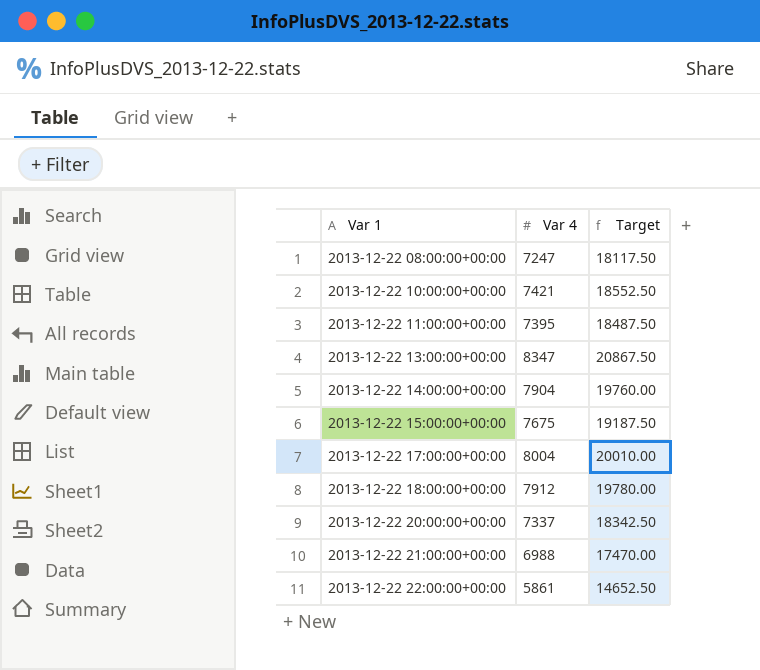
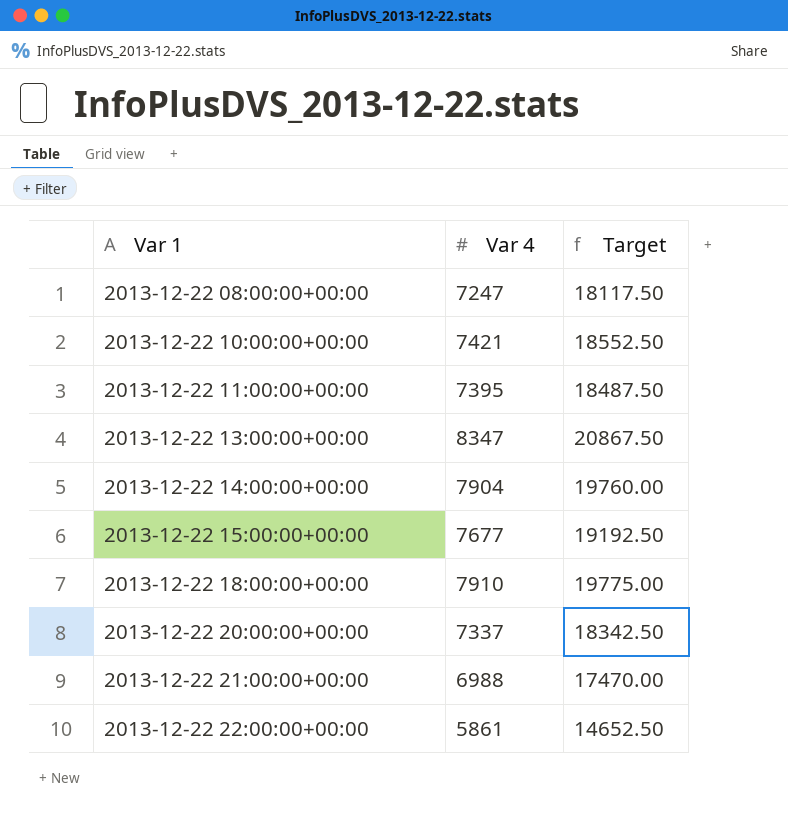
row 2013-12-22 17:00:00+00:00: 8004 | 20010.00 -> none
2013-12-22 15:00:00+00:00 | Var 4: 7675 -> 7677
2013-12-22 15:00:00+00:00 | Target: 19187.50 -> 19192.50
2013-12-22 18:00:00+00:00 | Var 4: 7912 -> 7910
2013-12-22 18:00:00+00:00 | Target: 19780.00 -> 19775.00

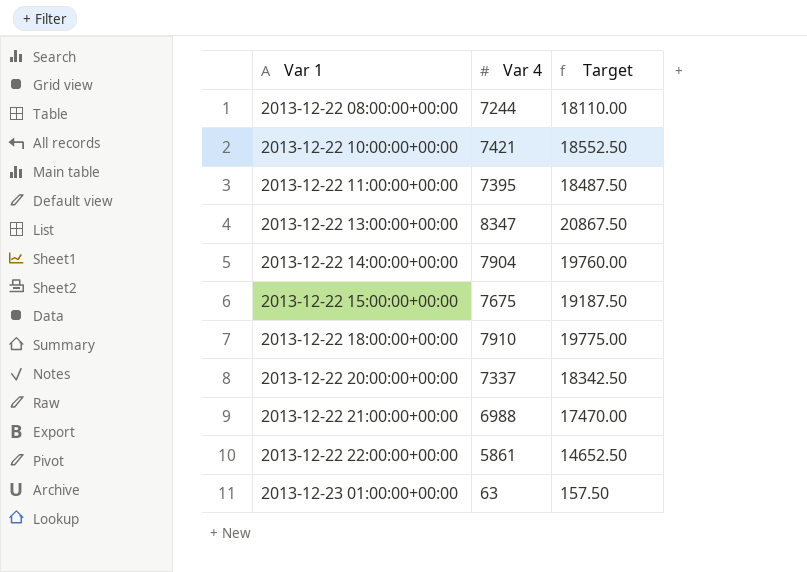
2013-12-22 08:00:00+00:00 | Var 4: 7247 -> 7244
2013-12-22 08:00:00+00:00 | Target: 18117.50 -> 18110.00
2013-12-22 15:00:00+00:00 | Var 4: 7677 -> 7675
2013-12-22 15:00:00+00:00 | Target: 19192.50 -> 19187.50
row 2013-12-23 01:00:00+00:00: none -> 63 | 157.50

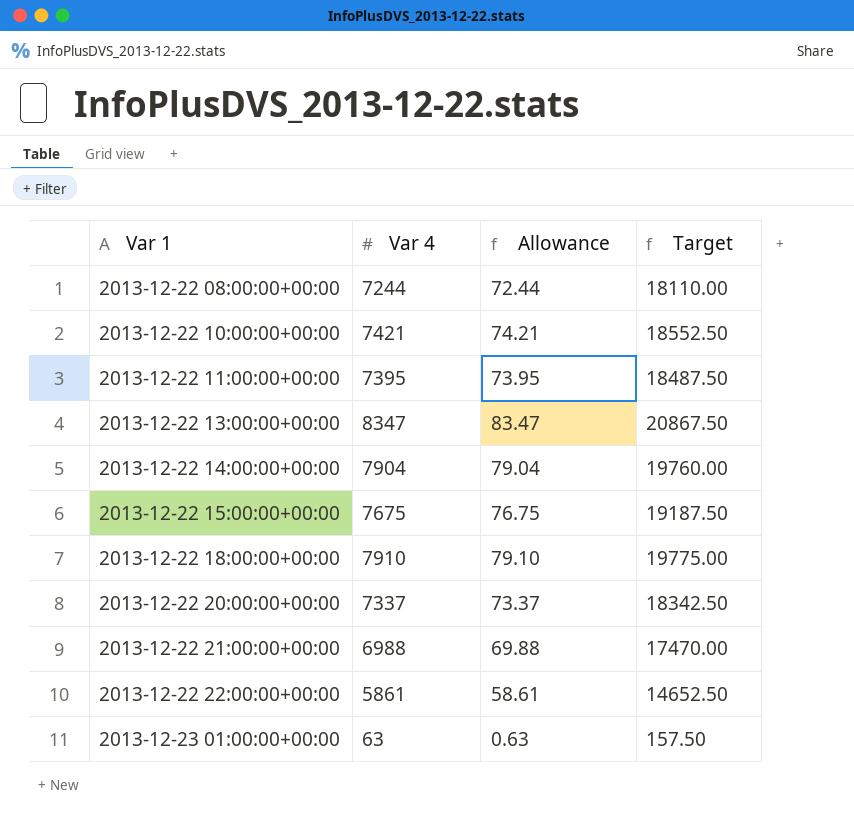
column Allowance | formula: none -> [Var 4] * 0.01

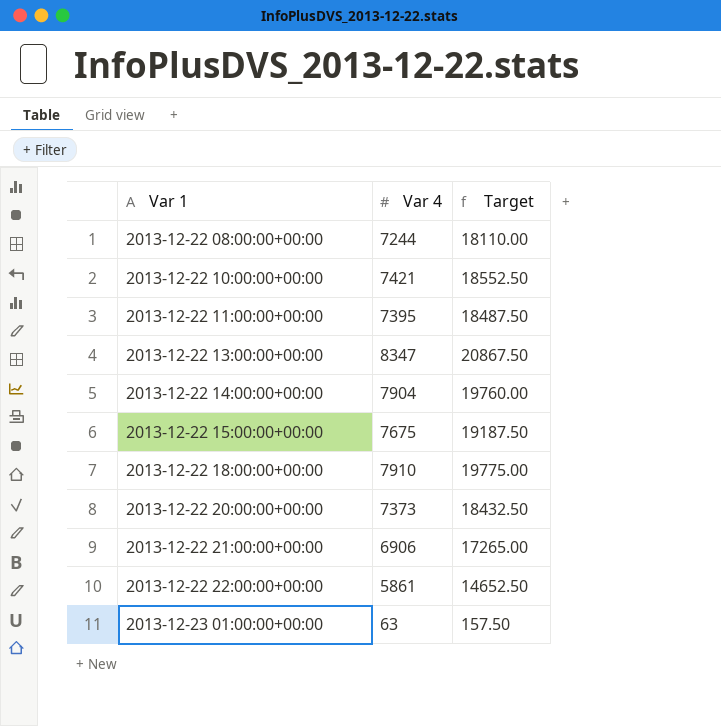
column Allowance | formula: [Var 4] * 0.01 -> none
2013-12-22 20:00:00+00:00 | Var 4: 7337 -> 7373
2013-12-22 20:00:00+00:00 | Target: 18342.50 -> 18432.50
2013-12-22 21:00:00+00:00 | Var 4: 6988 -> 6906
2013-12-22 21:00:00+00:00 | Target: 17470.00 -> 17265.00

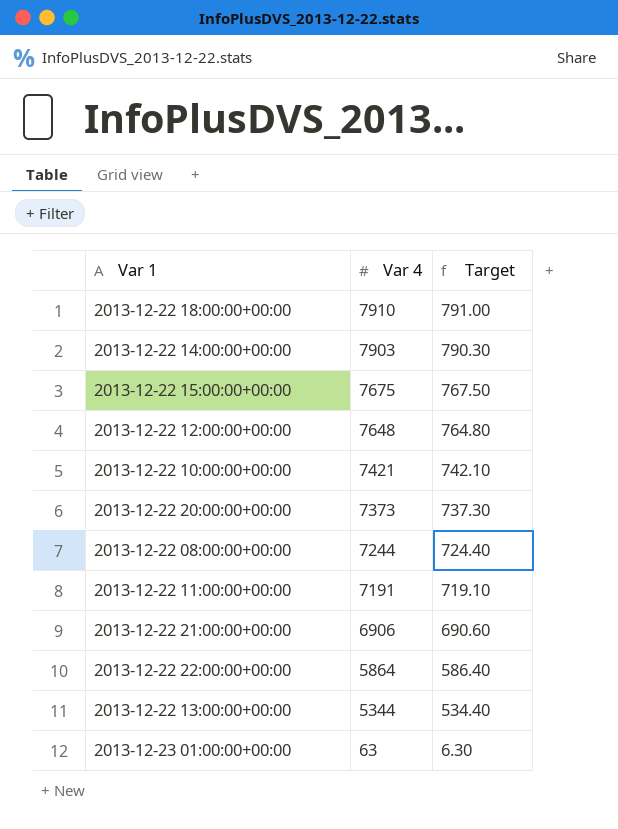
row order: Var 1 ascending -> Var 4 descending
column Target | formula: [Var 4] * 2.5 -> [Var 4] * 0.1
2013-12-22 14:00:00+00:00 | Var 4: 7904 -> 7903
row 2013-12-22 12:00:00+00:00: none -> 7648 | 764.80
2013-12-22 11:00:00+00:00 | Var 4: 7395 -> 7191
2013-12-22 22:00:00+00:00 | Var 4: 5861 -> 5864
2013-12-22 13:00:00+00:00 | Var 4: 8347 -> 5344

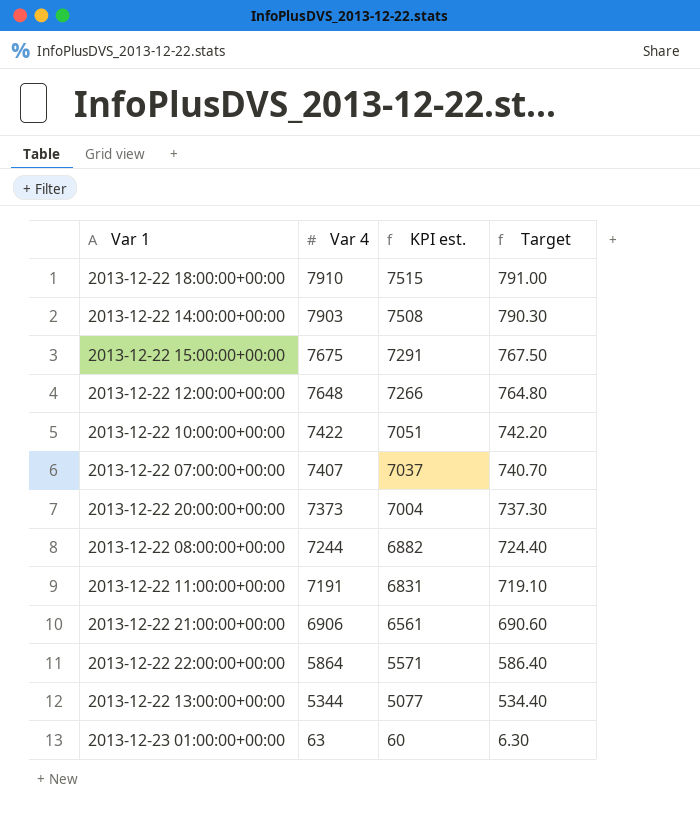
column KPI est. | formula: none -> [Var 4] * 0.95
2013-12-22 10:00:00+00:00 | Var 4: 7421 -> 7422
2013-12-22 10:00:00+00:00 | Target: 742.10 -> 742.20
row 2013-12-22 07:00:00+00:00: none -> 7407 | 7037 | 740.70

